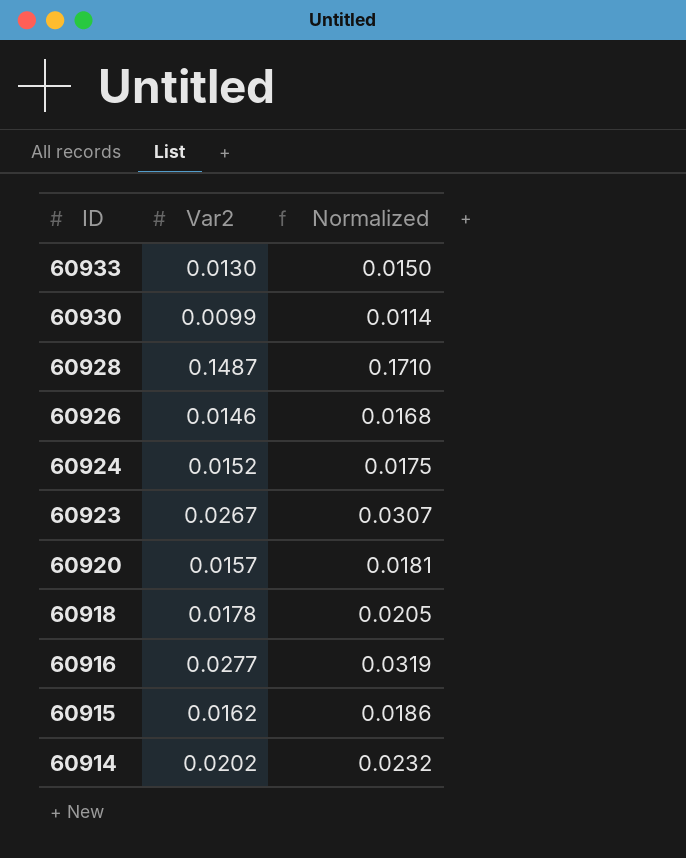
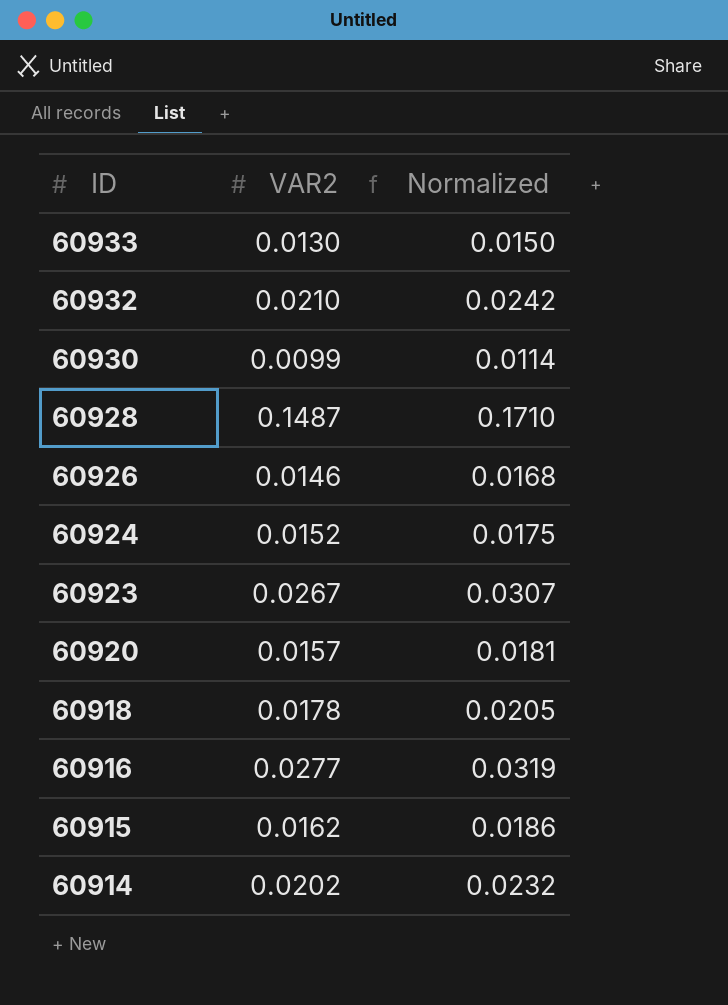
column name: Var2 -> VAR2
row 60932: none -> 0.0210 | 0.0242

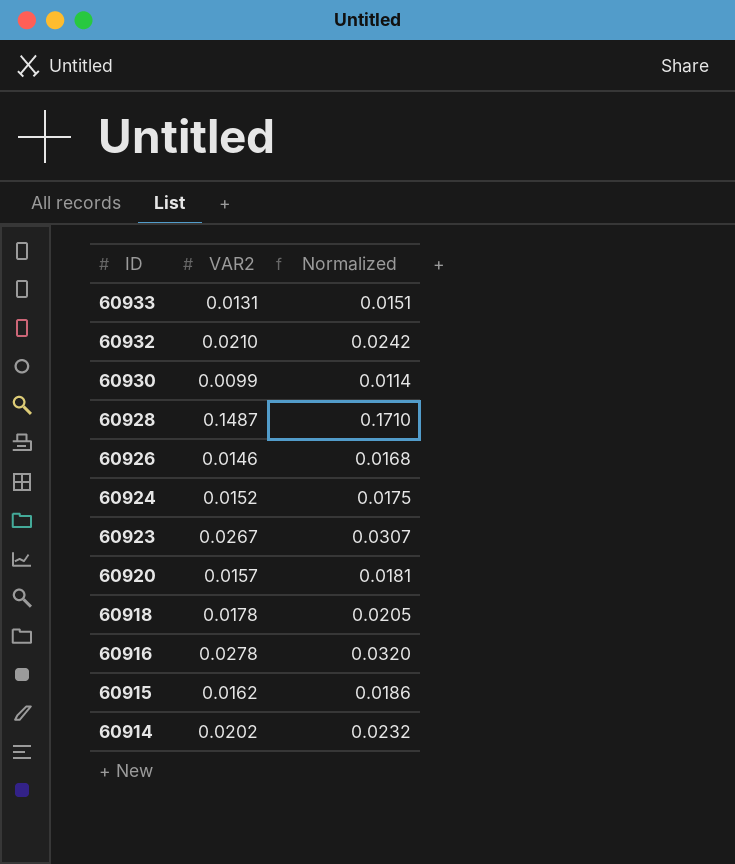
60933 | VAR2: 0.0130 -> 0.0131
60933 | Normalized: 0.0150 -> 0.0151
60916 | VAR2: 0.0277 -> 0.0278
60916 | Normalized: 0.0319 -> 0.0320

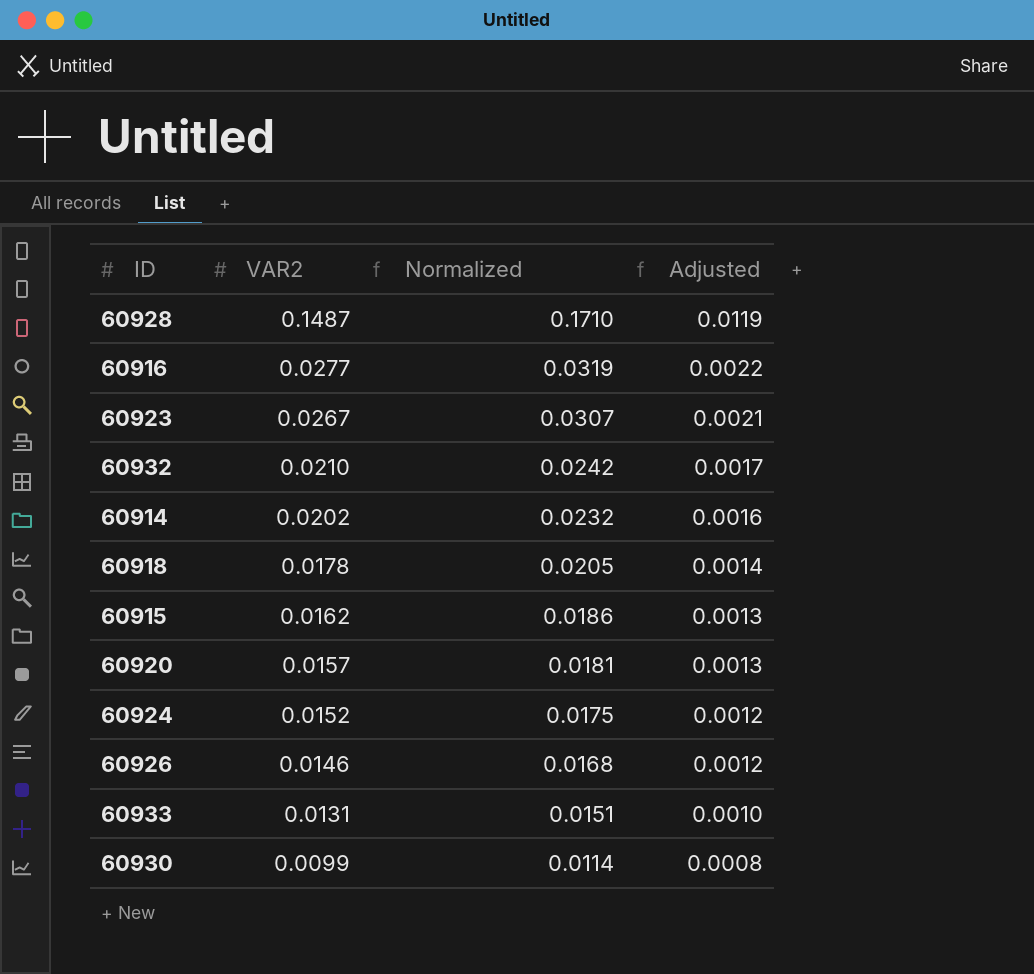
row order: ID descending -> VAR2 descending
column Adjusted | formula: none -> [VAR2] * 0.08
60916 | VAR2: 0.0278 -> 0.0277
60916 | Normalized: 0.0320 -> 0.0319

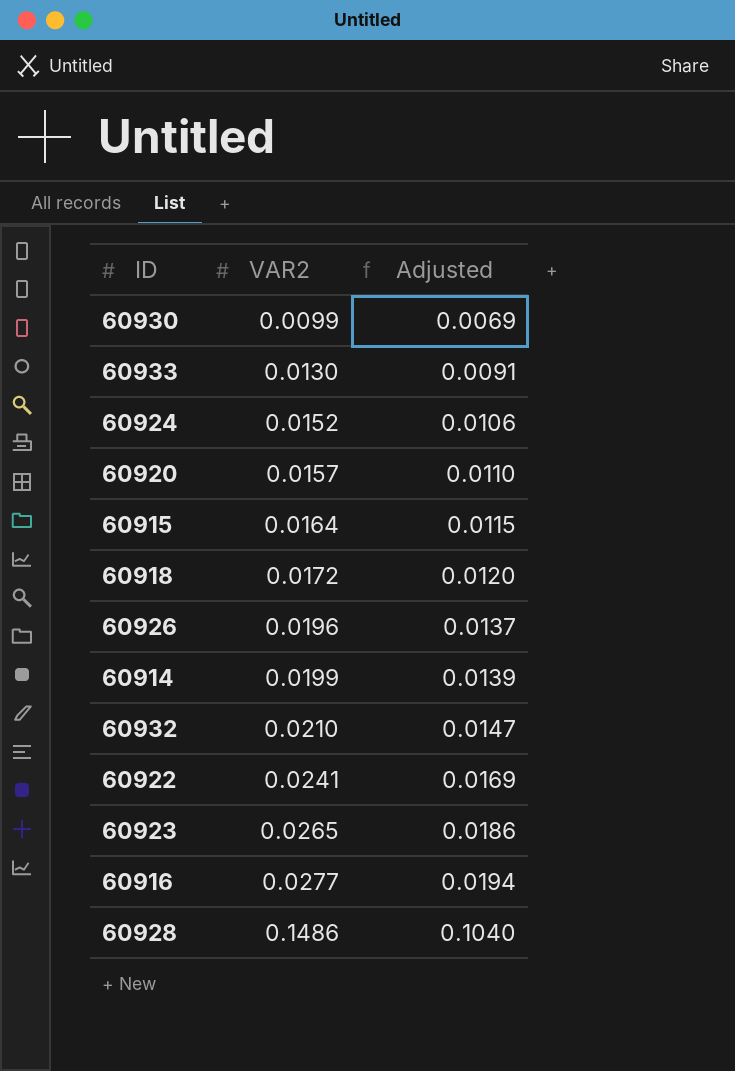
row order: VAR2 descending -> VAR2 ascending
column Normalized | formula: [VAR2] * 1.15 -> none
column Adjusted | formula: [VAR2] * 0.08 -> [VAR2] * 0.7
60933 | VAR2: 0.0131 -> 0.0130
60915 | VAR2: 0.0162 -> 0.0164
60918 | VAR2: 0.0178 -> 0.0172
60926 | VAR2: 0.0146 -> 0.0196
60914 | VAR2: 0.0202 -> 0.0199
row 60922: none -> 0.0241 | 0.0169
60923 | VAR2: 0.0267 -> 0.0265
60928 | VAR2: 0.1487 -> 0.1486

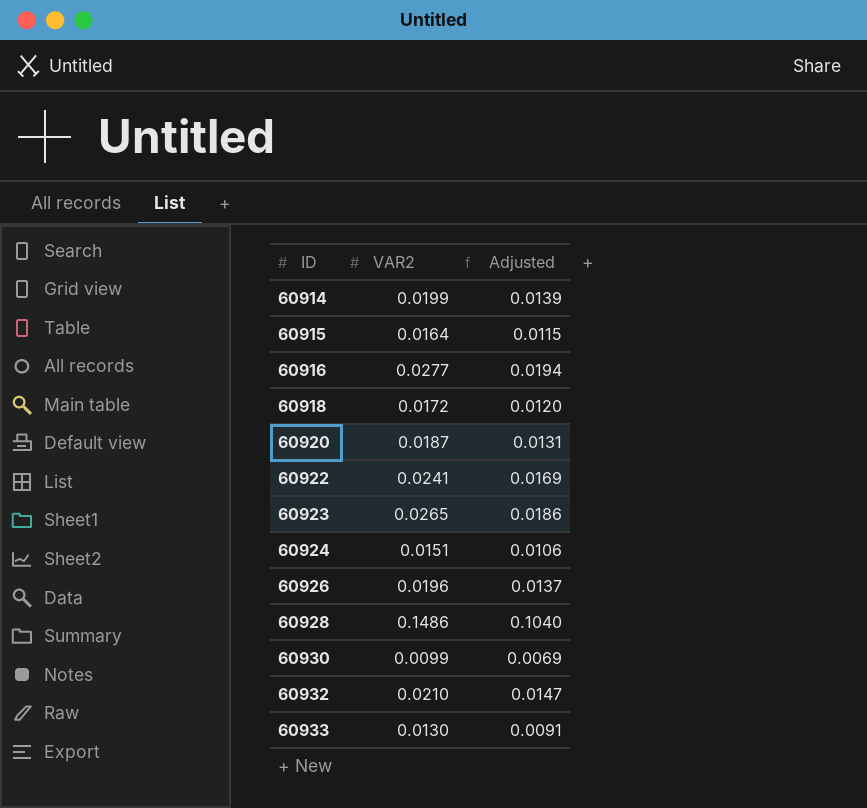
row order: VAR2 ascending -> ID ascending
60920 | VAR2: 0.0157 -> 0.0187
60920 | Adjusted: 0.0110 -> 0.0131
60924 | VAR2: 0.0152 -> 0.0151

